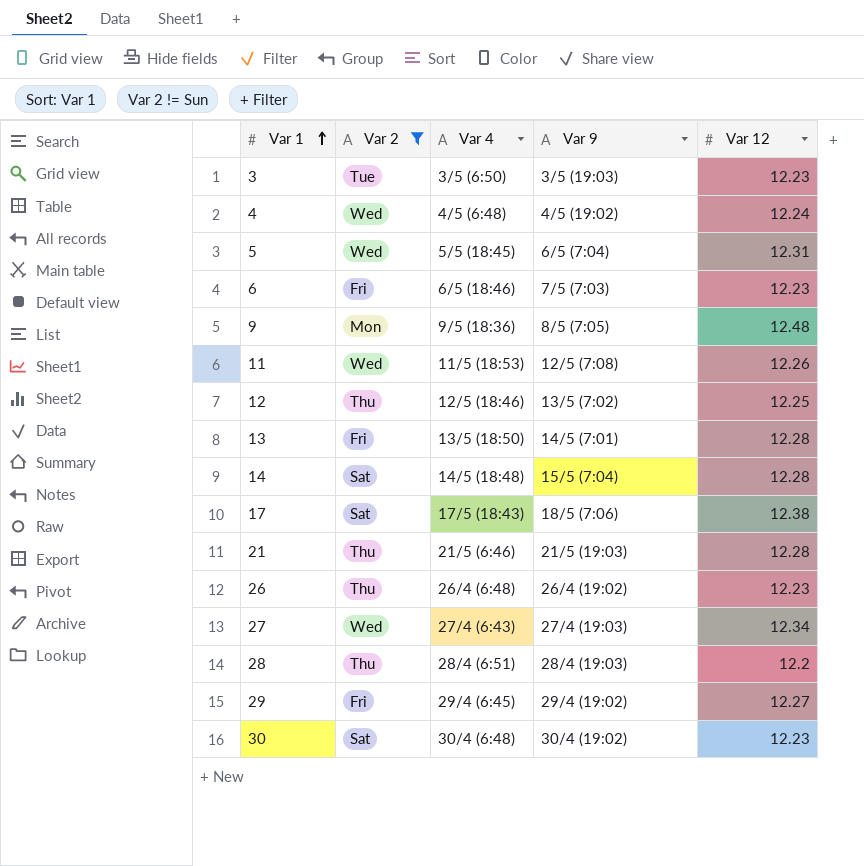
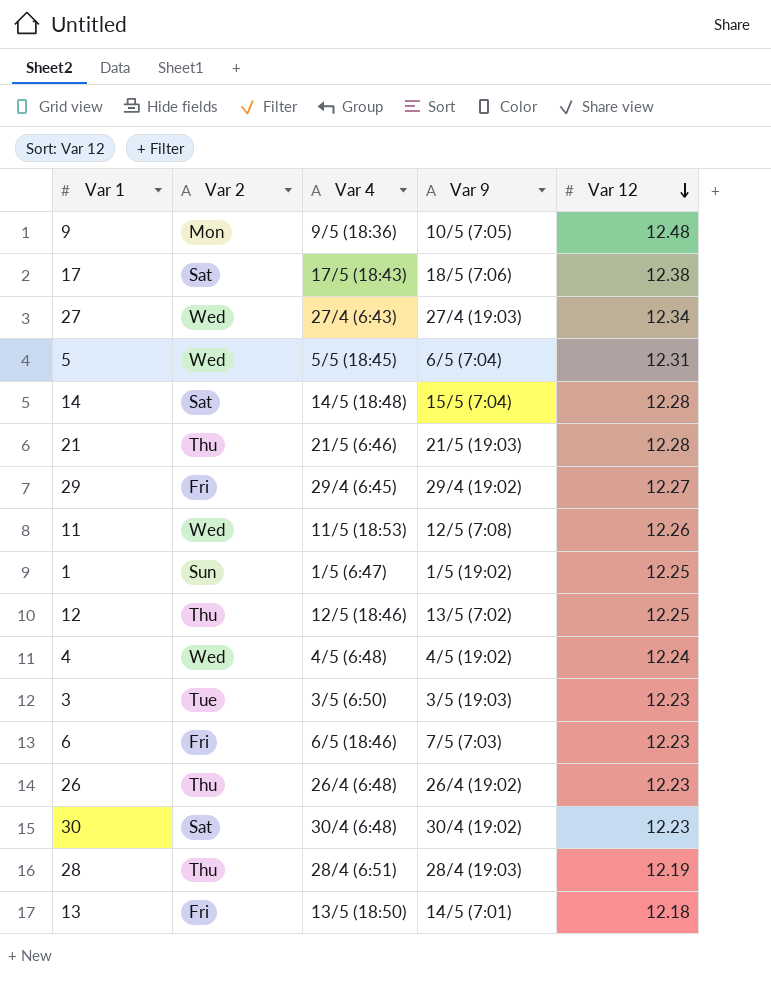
filter: Var 2 != Sun -> none
row order: Var 1 ascending -> Var 12 descending
9 | Var 9: 8/5 (7:05) -> 10/5 (7:05)
28 | Var 12: 12.2 -> 12.19
13 | Var 12: 12.28 -> 12.18

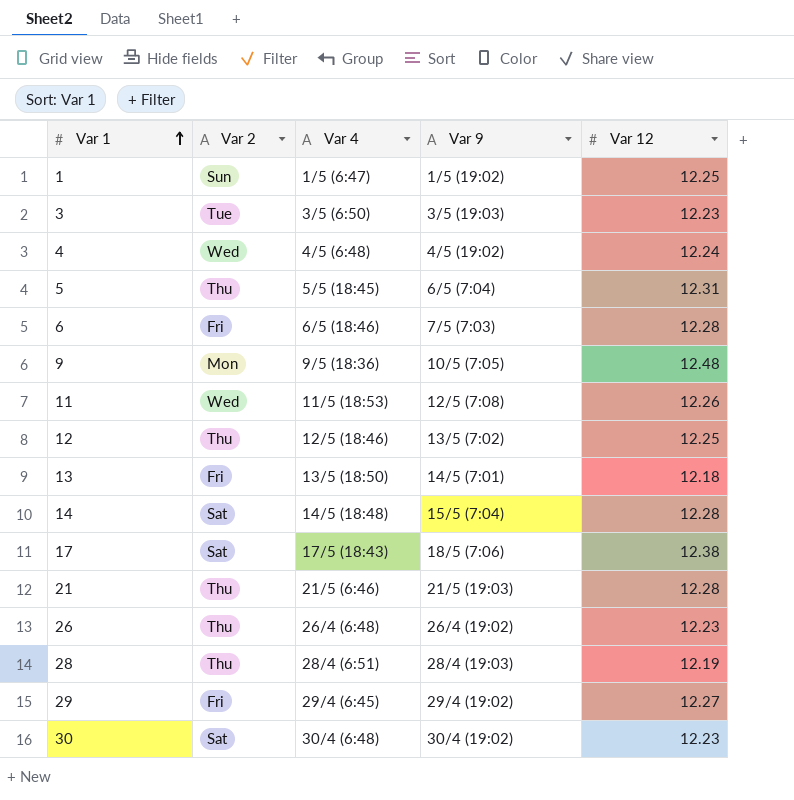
row order: Var 12 descending -> Var 1 ascending
row 27: Wed | 27/4 (6:43) | 27/4 (19:03) | 12.34 -> none
5 | Var 2: Wed -> Thu
6 | Var 12: 12.23 -> 12.28

